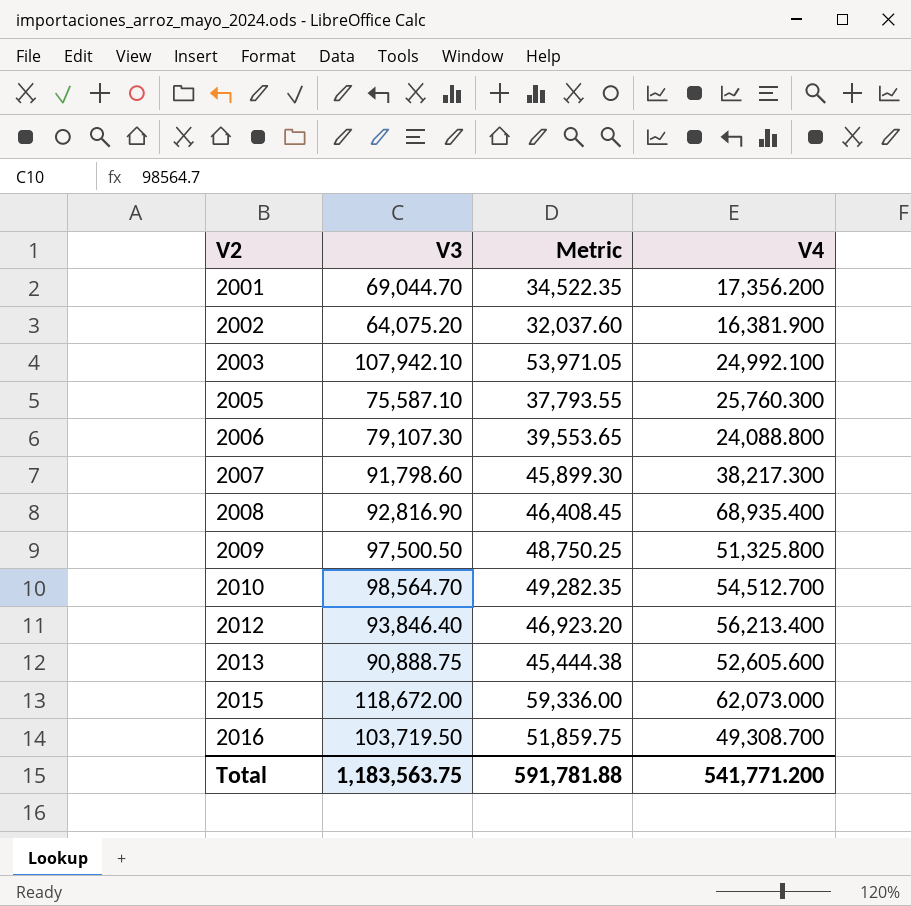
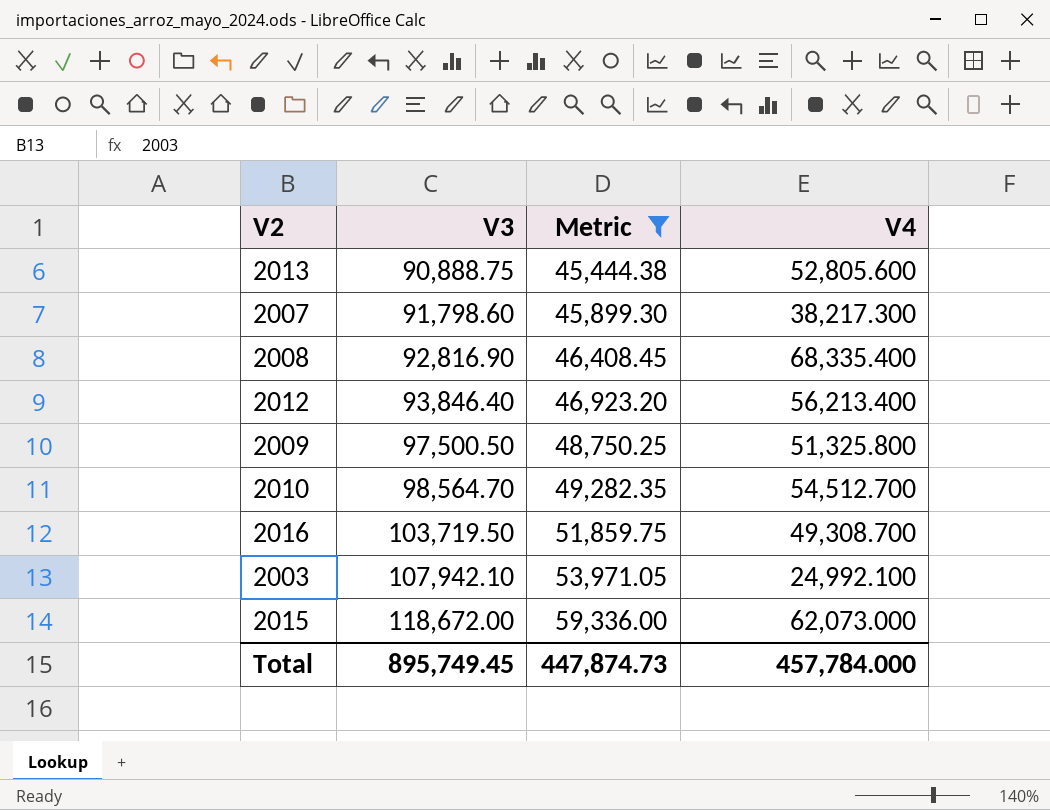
filter: none -> Metric >= 45,444.38
row order: V2 ascending -> V3 ascending
2013 | V4: 52,605.600 -> 52,805.600
2008 | V4: 68,935.400 -> 68,335.400
Total | V3: 1,183,563.75 -> 895,749.45
Total | Metric: 591,781.88 -> 447,874.73
Total | V4: 541,771.200 -> 457,784.000

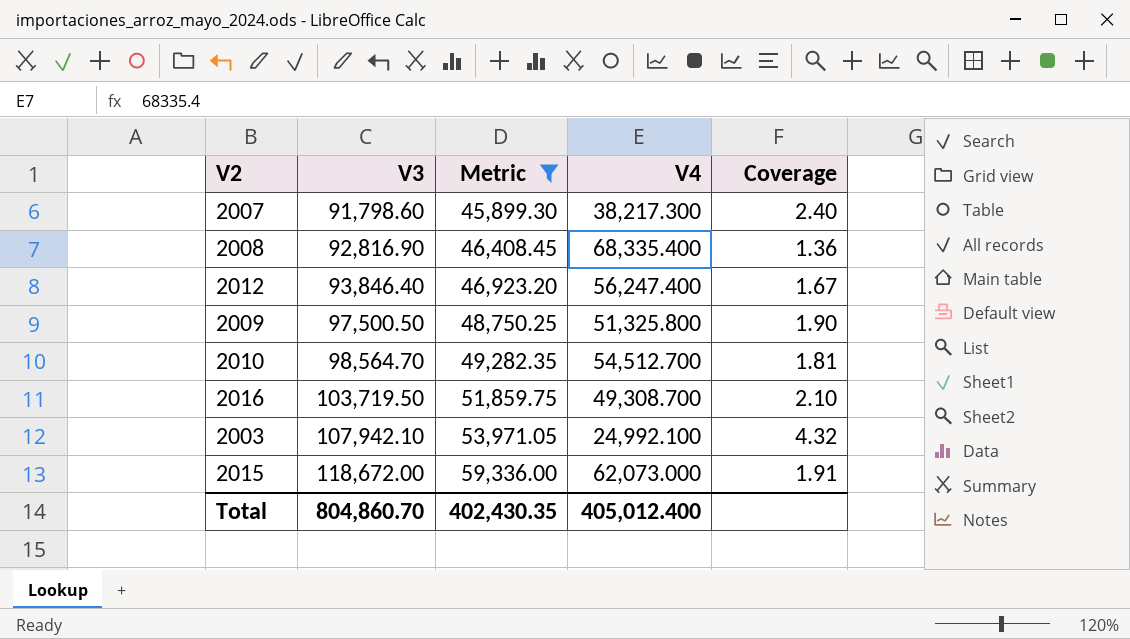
column Coverage | formula: none -> [V3] / [V4]
row 2013: 90,888.75 | 45,444.38 | 52,805.600 -> none
2012 | V4: 56,213.400 -> 56,247.400
Total | V3: 895,749.45 -> 804,860.70
Total | Metric: 447,874.73 -> 402,430.35
Total | V4: 457,784.000 -> 405,012.400

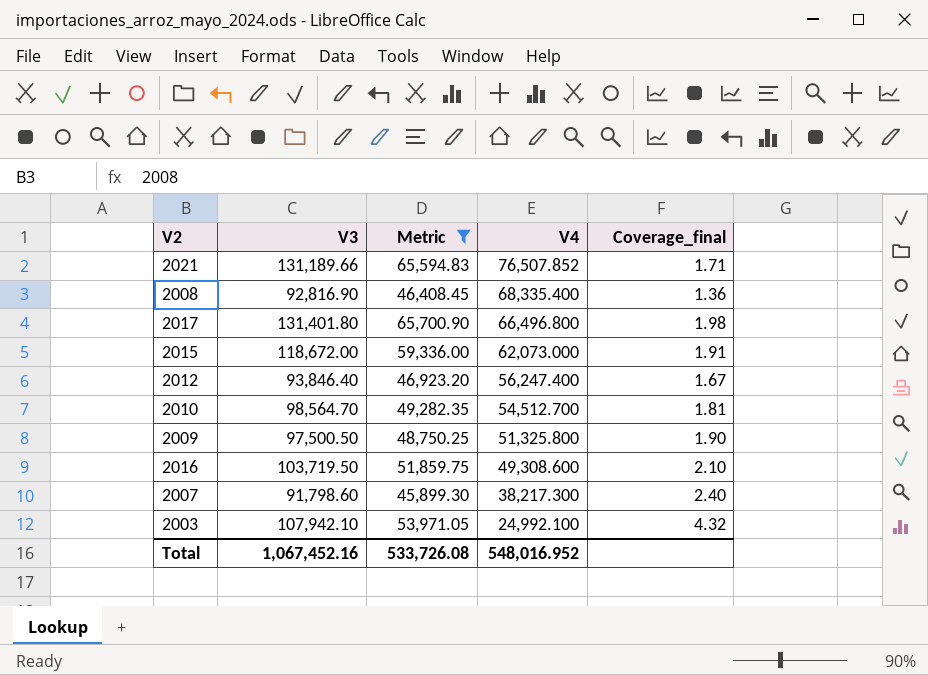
row order: V3 ascending -> V4 descending
column name: Coverage -> Coverage_final
row 2021: none -> 131,189.66 | 65,594.83 | 76,507.852 | 1.71
row 2017: none -> 131,401.80 | 65,700.90 | 66,496.800 | 1.98
2016 | V4: 49,308.700 -> 49,308.600
Total | V3: 804,860.70 -> 1,067,452.16
Total | Metric: 402,430.35 -> 533,726.08
Total | V4: 405,012.400 -> 548,016.952

